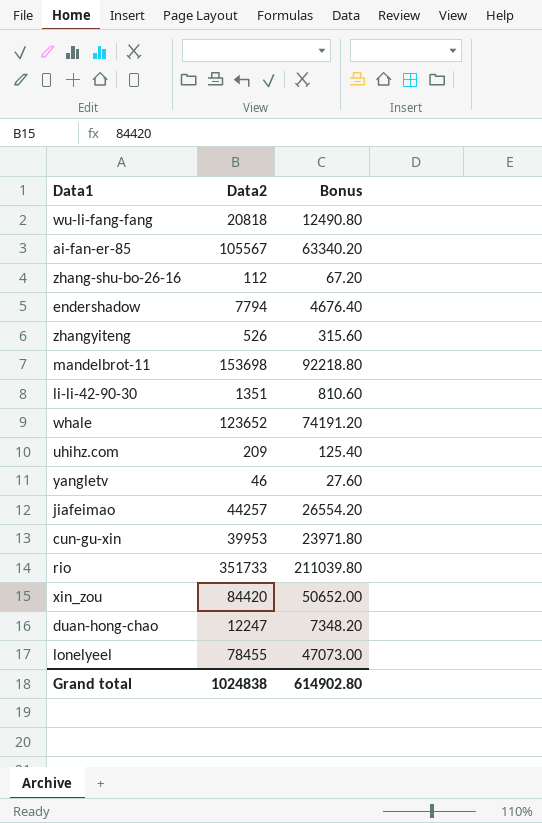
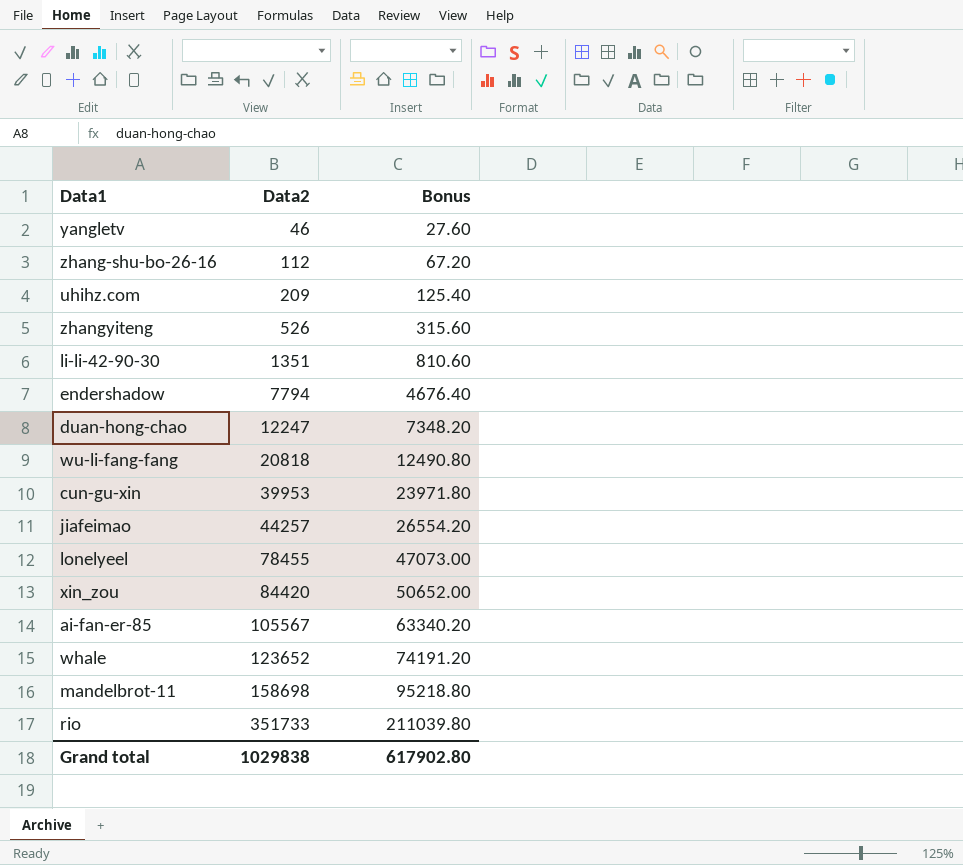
row order: none -> Data2 ascending
mandelbrot-11 | Data2: 153698 -> 158698
mandelbrot-11 | Bonus: 92218.80 -> 95218.80
Grand total | Data2: 1024838 -> 1029838
Grand total | Bonus: 614902.80 -> 617902.80

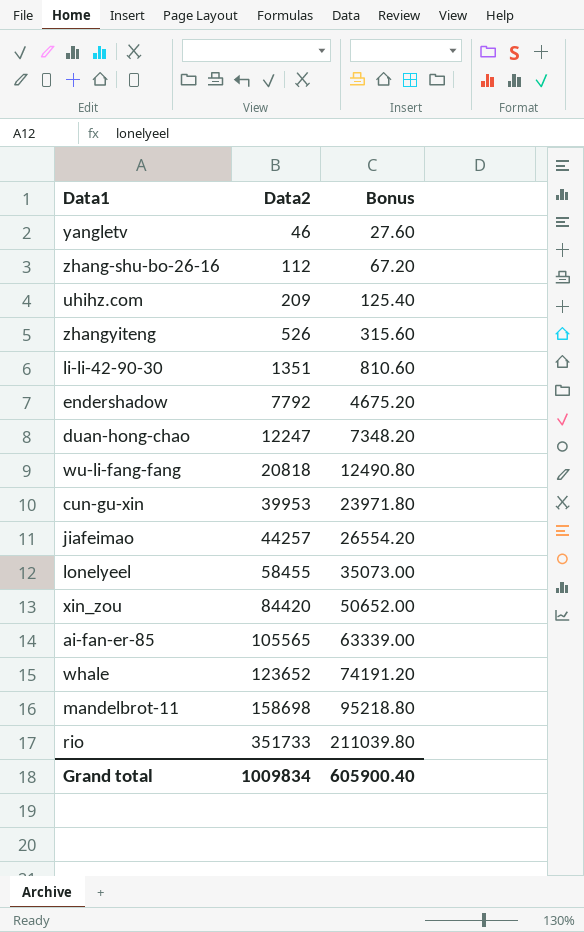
endershadow | Data2: 7794 -> 7792
endershadow | Bonus: 4676.40 -> 4675.20
lonelyeel | Data2: 78455 -> 58455
lonelyeel | Bonus: 47073.00 -> 35073.00
ai-fan-er-85 | Data2: 105567 -> 105565
ai-fan-er-85 | Bonus: 63340.20 -> 63339.00
Grand total | Data2: 1029838 -> 1009834
Grand total | Bonus: 617902.80 -> 605900.40

